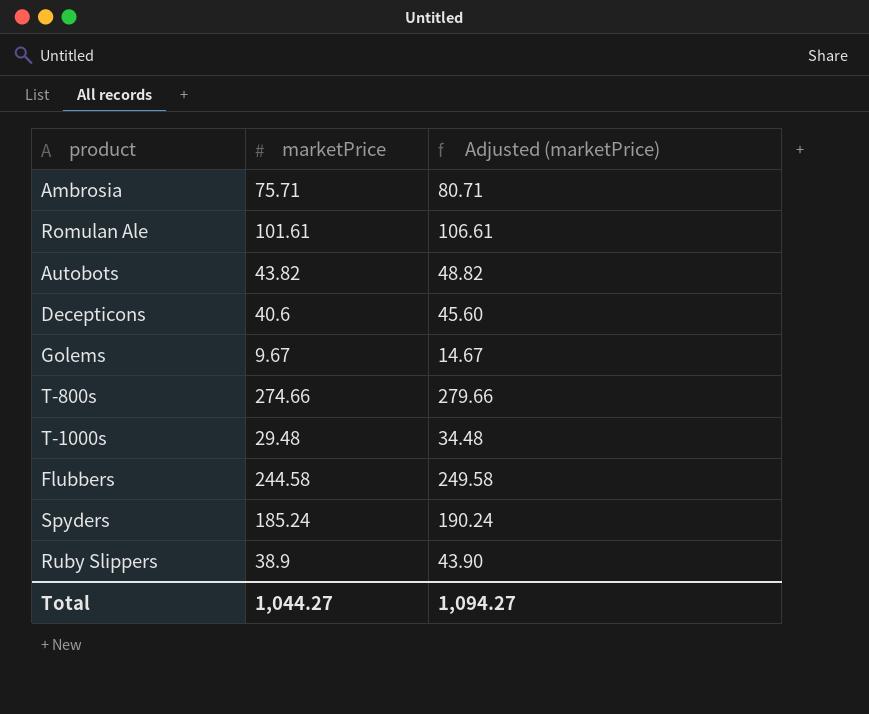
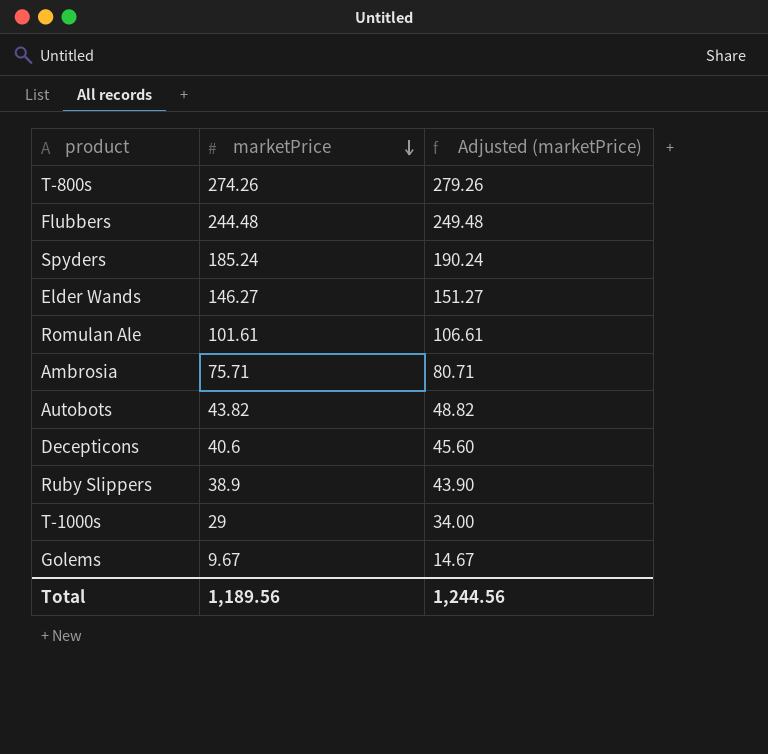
row order: none -> marketPrice descending
T-800s | marketPrice: 274.66 -> 274.26
T-800s | Adjusted (marketPrice): 279.66 -> 279.26
Flubbers | marketPrice: 244.58 -> 244.48
Flubbers | Adjusted (marketPrice): 249.58 -> 249.48
row Elder Wands: none -> 146.27 | 151.27
T-1000s | marketPrice: 29.48 -> 29
T-1000s | Adjusted (marketPrice): 34.48 -> 34.00
Total | marketPrice: 1,044.27 -> 1,189.56
Total | Adjusted (marketPrice): 1,094.27 -> 1,244.56

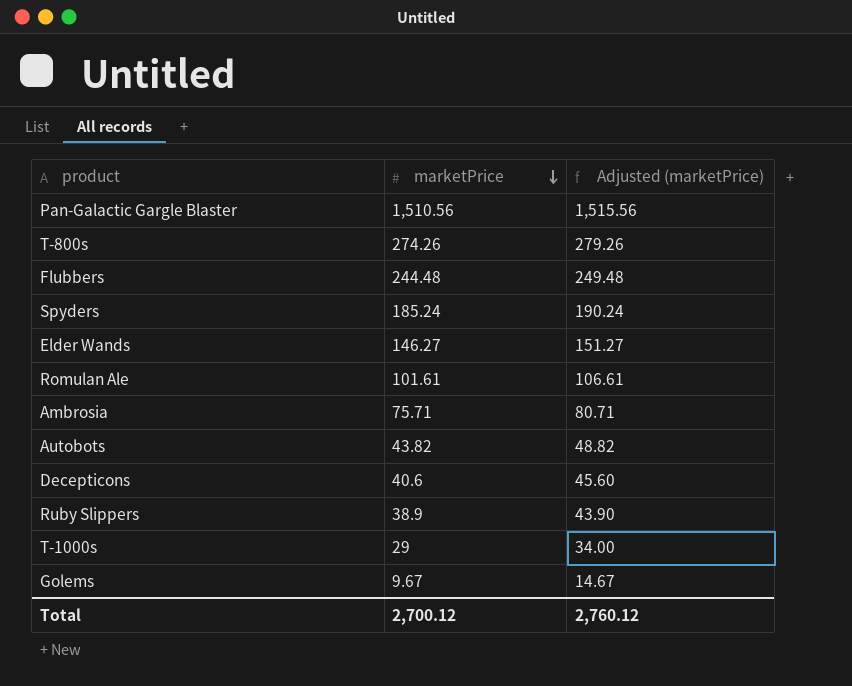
row Pan-Galactic Gargle Blaster: none -> 1,510.56 | 1,515.56
Total | marketPrice: 1,189.56 -> 2,700.12
Total | Adjusted (marketPrice): 1,244.56 -> 2,760.12

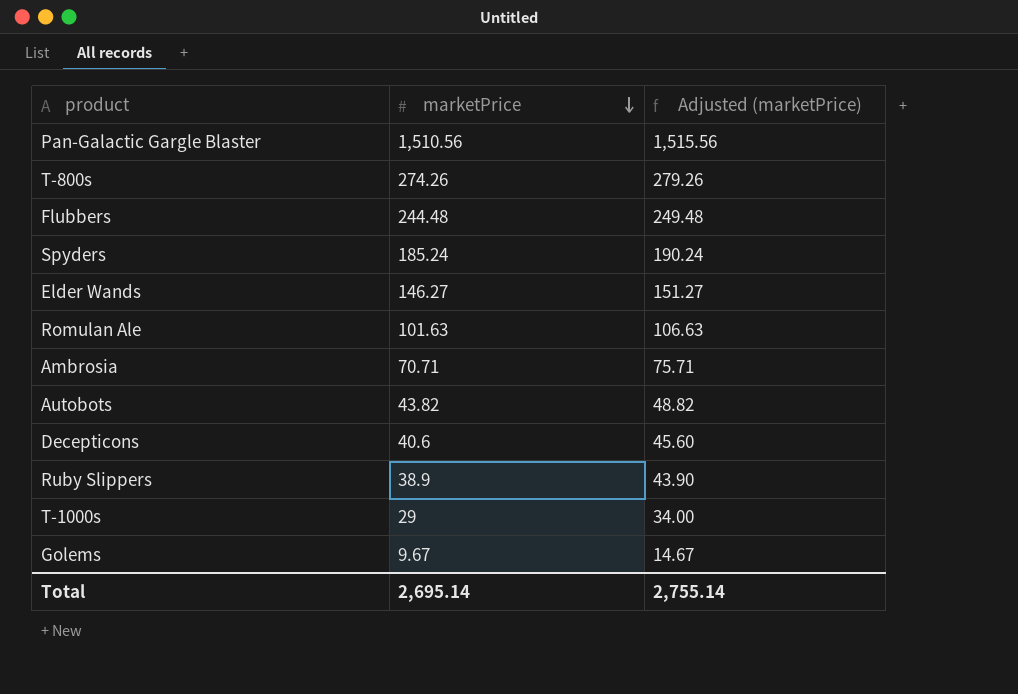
Romulan Ale | marketPrice: 101.61 -> 101.63
Romulan Ale | Adjusted (marketPrice): 106.61 -> 106.63
Ambrosia | marketPrice: 75.71 -> 70.71
Ambrosia | Adjusted (marketPrice): 80.71 -> 75.71
Total | marketPrice: 2,700.12 -> 2,695.14
Total | Adjusted (marketPrice): 2,760.12 -> 2,755.14

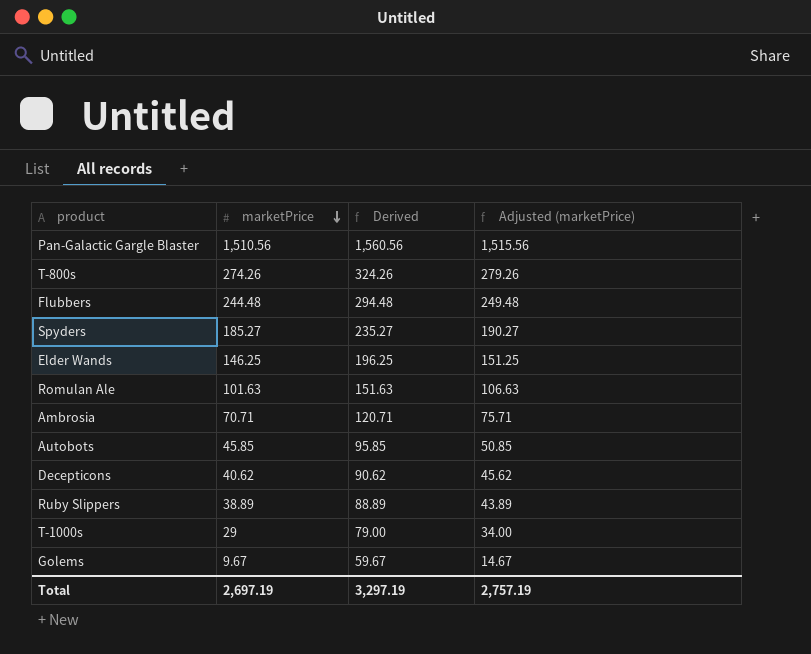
column Derived | formula: none -> [marketPrice] + 50
Spyders | marketPrice: 185.24 -> 185.27
Spyders | Adjusted (marketPrice): 190.24 -> 190.27
Elder Wands | marketPrice: 146.27 -> 146.25
Elder Wands | Adjusted (marketPrice): 151.27 -> 151.25
Autobots | marketPrice: 43.82 -> 45.85
Autobots | Adjusted (marketPrice): 48.82 -> 50.85
Decepticons | marketPrice: 40.6 -> 40.62
Decepticons | Adjusted (marketPrice): 45.60 -> 45.62
Ruby Slippers | marketPrice: 38.9 -> 38.89
Ruby Slippers | Adjusted (marketPrice): 43.90 -> 43.89
Total | marketPrice: 2,695.14 -> 2,697.19
Total | Adjusted (marketPrice): 2,755.14 -> 2,757.19

